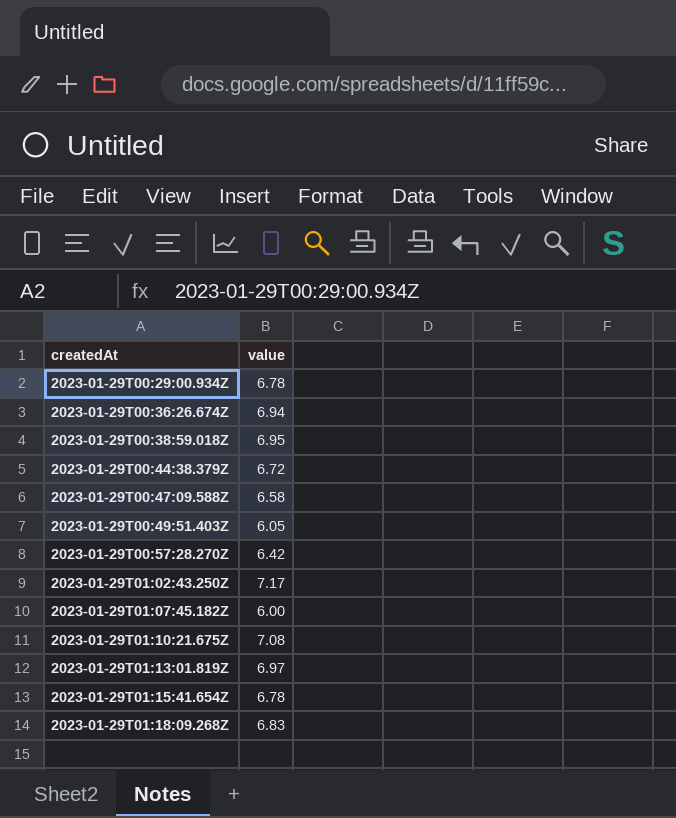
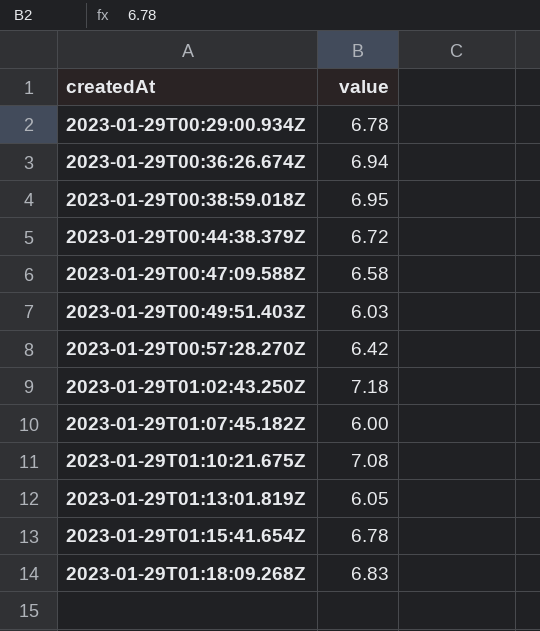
2023-01-29T00:49:51.403Z | value: 6.05 -> 6.03
2023-01-29T01:02:43.250Z | value: 7.17 -> 7.18
2023-01-29T01:13:01.819Z | value: 6.97 -> 6.05

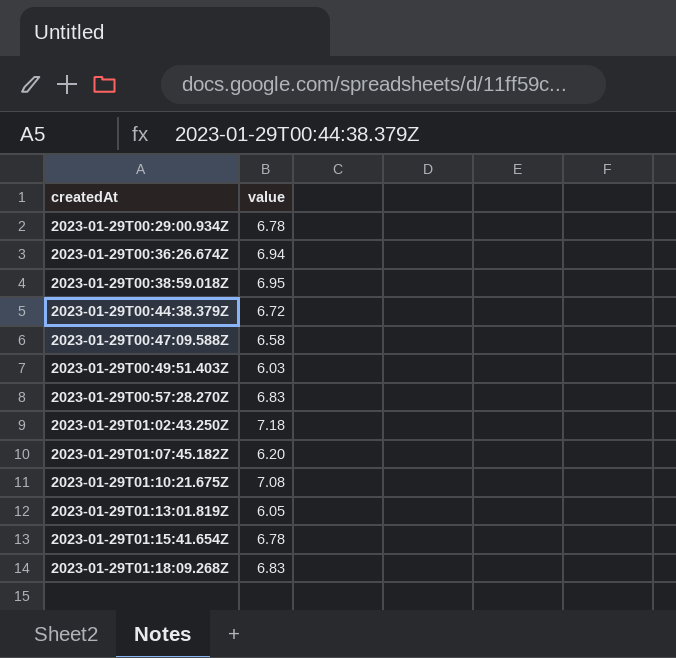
2023-01-29T00:57:28.270Z | value: 6.42 -> 6.83
2023-01-29T01:07:45.182Z | value: 6.00 -> 6.20

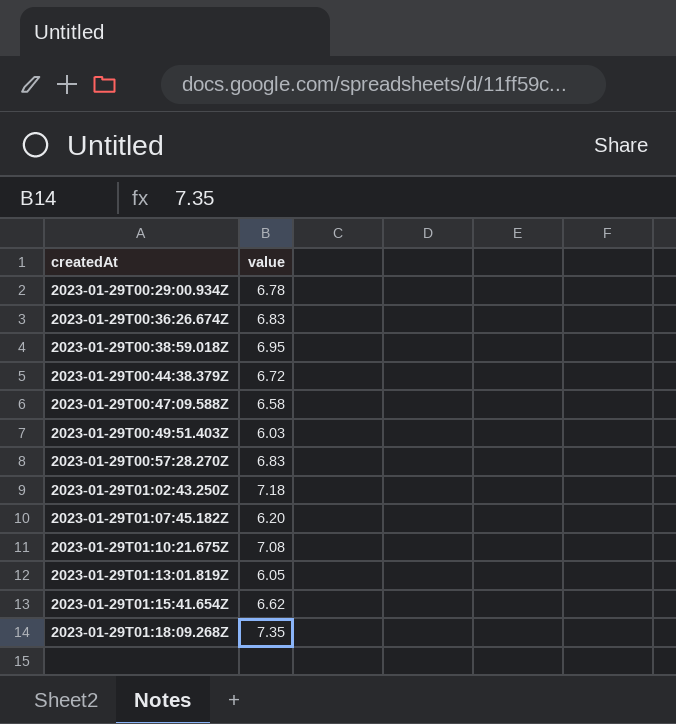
2023-01-29T00:36:26.674Z | value: 6.94 -> 6.83
2023-01-29T01:15:41.654Z | value: 6.78 -> 6.62
2023-01-29T01:18:09.268Z | value: 6.83 -> 7.35

